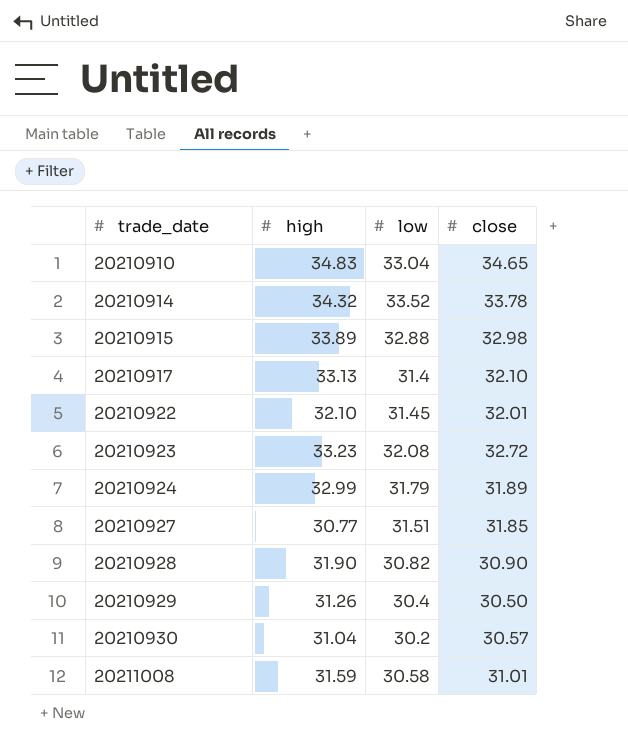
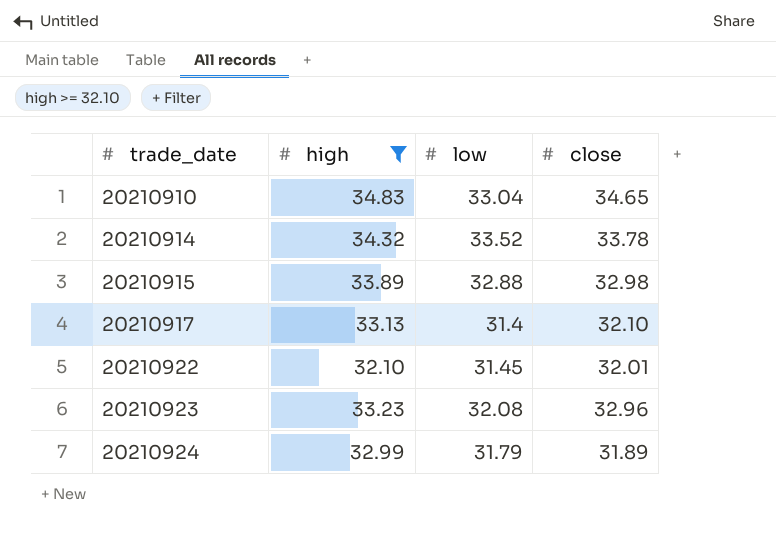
filter: none -> high >= 32.10
20210923 | close: 32.72 -> 32.96

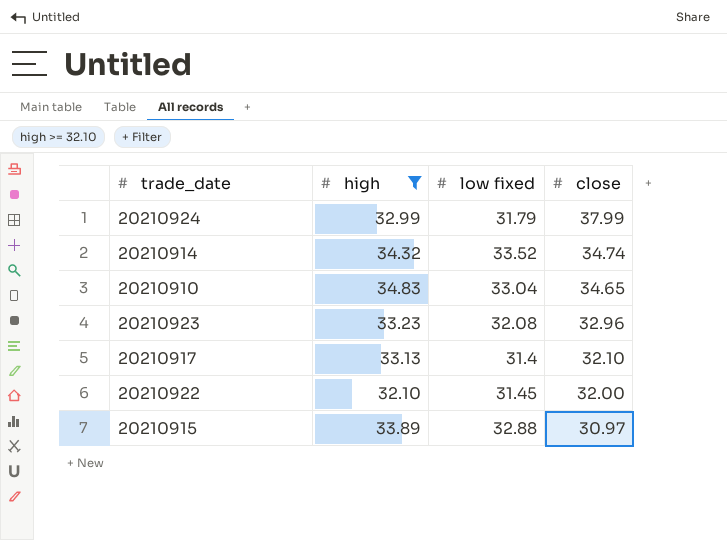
row order: trade_date ascending -> close descending
column name: low -> low fixed
20210924 | close: 31.89 -> 37.99
20210914 | close: 33.78 -> 34.74
20210922 | close: 32.01 -> 32.00
20210915 | close: 32.98 -> 30.97

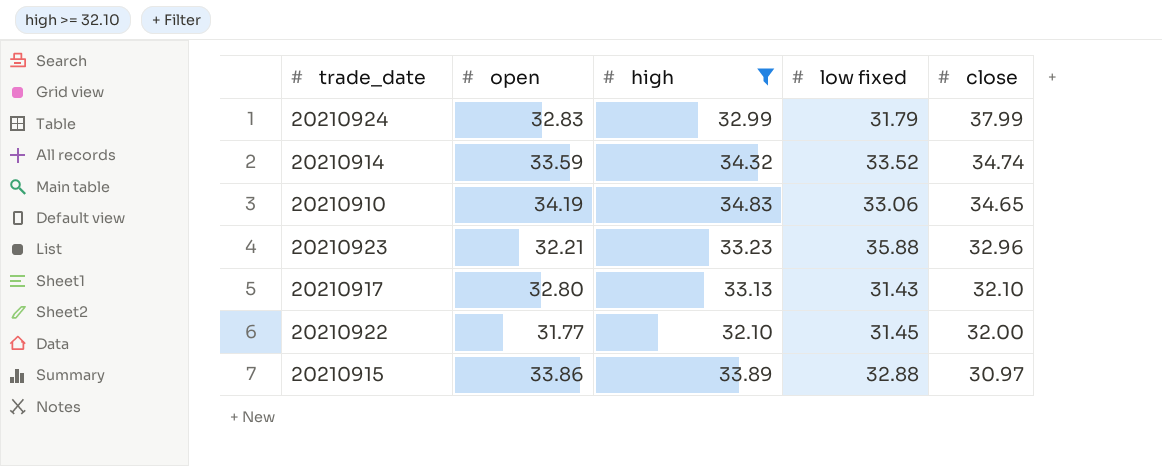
column open | position: none -> 2
20210910 | low fixed: 33.04 -> 33.06
20210923 | low fixed: 32.08 -> 35.88
20210917 | low fixed: 31.4 -> 31.43

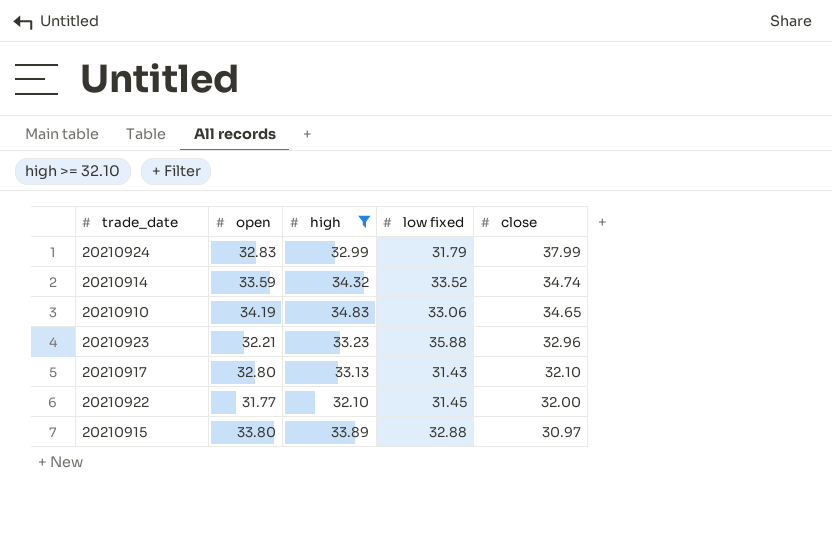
20210915 | open: 33.86 -> 33.80

